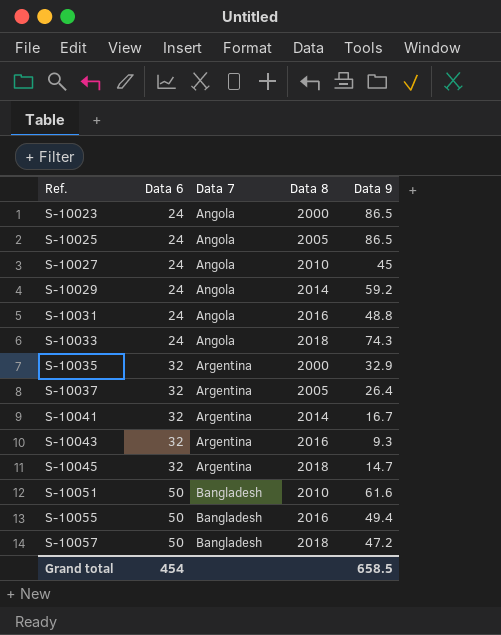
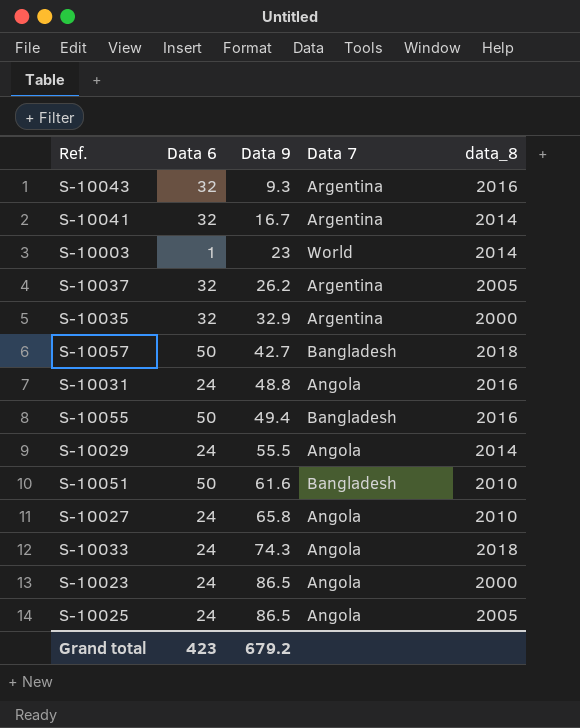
row order: Ref. ascending -> Data 9 ascending
column Data 9 | position: 5 -> 3
column name: Data 8 -> data_8
row S-10045: 32 | Argentina | 2018 | 14.7 -> none
row S-10003: none -> 1 | 23 | World | 2014
S-10037 | Data 9: 26.4 -> 26.2
S-10057 | Data 9: 47.2 -> 42.7
S-10029 | Data 9: 59.2 -> 55.5
S-10027 | Data 9: 45 -> 65.8
Grand total | Data 6: 454 -> 423
Grand total | Data 9: 658.5 -> 679.2

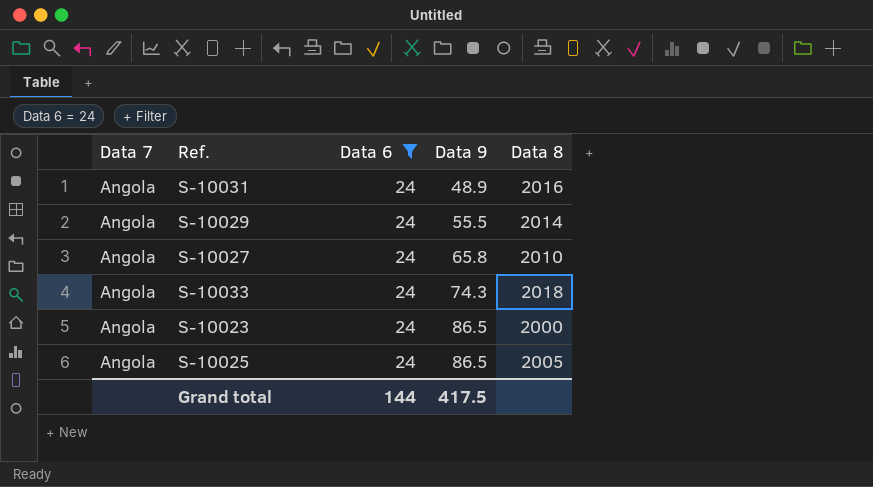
filter: none -> Data 6 = 24
column Data 7 | position: 4 -> 1
column name: data_8 -> Data 8
S-10031 | Data 9: 48.8 -> 48.9
Grand total | Data 6: 423 -> 144
Grand total | Data 9: 679.2 -> 417.5

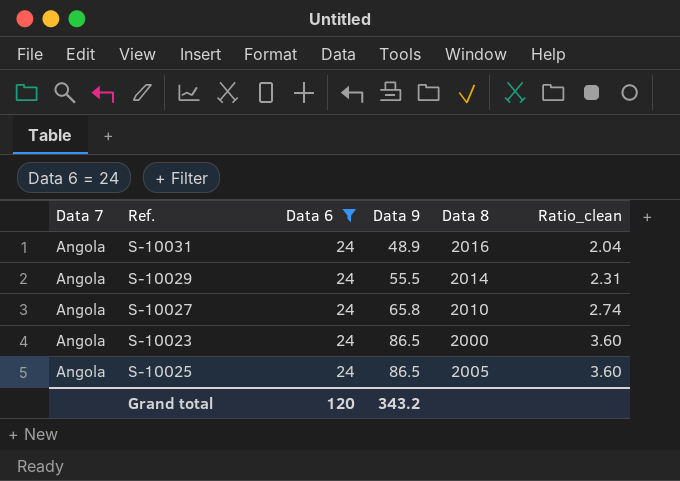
column Ratio_clean | formula: none -> [Data 9] / [Data 6]
row S-10033: Angola | 24 | 74.3 | 2018 -> none
Grand total | Data 6: 144 -> 120
Grand total | Data 9: 417.5 -> 343.2

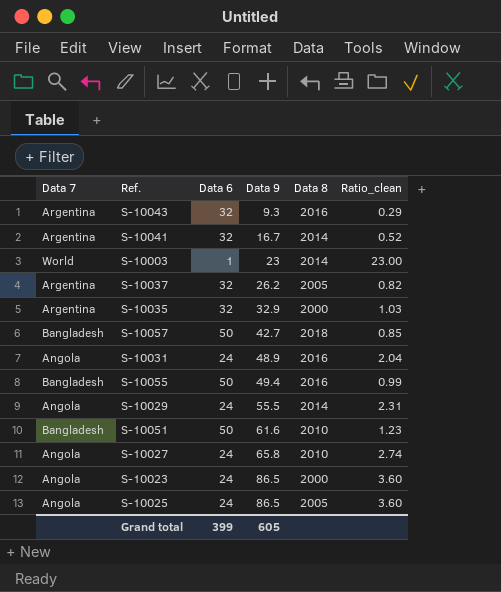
filter: Data 6 = 24 -> none
Grand total | Data 6: 120 -> 399
Grand total | Data 9: 343.2 -> 605

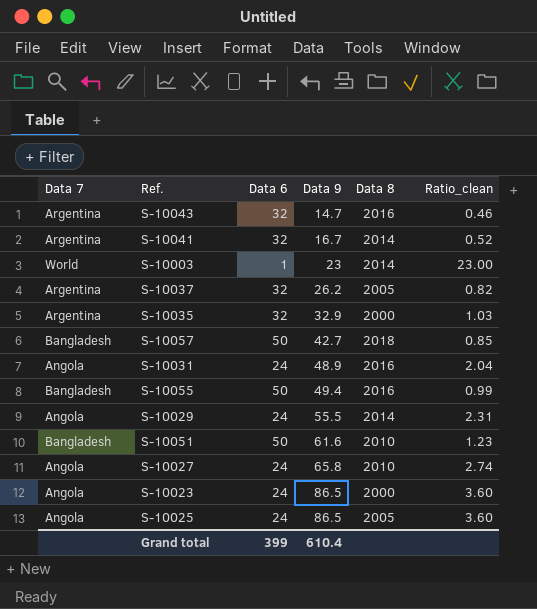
S-10043 | Data 9: 9.3 -> 14.7
S-10043 | Ratio_clean: 0.29 -> 0.46
Grand total | Data 9: 605 -> 610.4

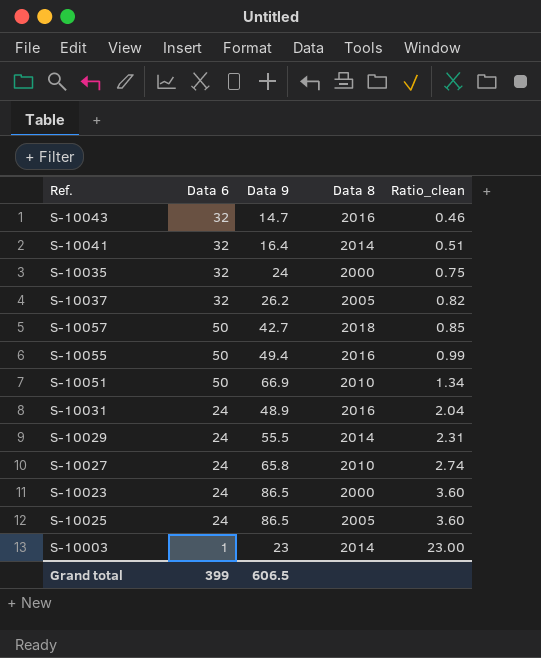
row order: Data 9 ascending -> Ratio_clean ascending
column Data 7 | position: 1 -> none
S-10041 | Data 9: 16.7 -> 16.4
S-10041 | Ratio_clean: 0.52 -> 0.51
S-10035 | Data 9: 32.9 -> 24
S-10035 | Ratio_clean: 1.03 -> 0.75
S-10051 | Data 9: 61.6 -> 66.9
S-10051 | Ratio_clean: 1.23 -> 1.34
Grand total | Data 9: 610.4 -> 606.5

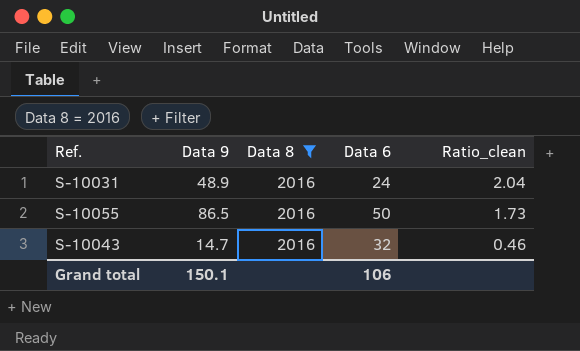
filter: none -> Data 8 = 2016
row order: Ratio_clean ascending -> Ratio_clean descending
column Data 6 | position: 2 -> 4
S-10055 | Data 9: 49.4 -> 86.5
S-10055 | Ratio_clean: 0.99 -> 1.73
Grand total | Data 9: 606.5 -> 150.1
Grand total | Data 6: 399 -> 106

